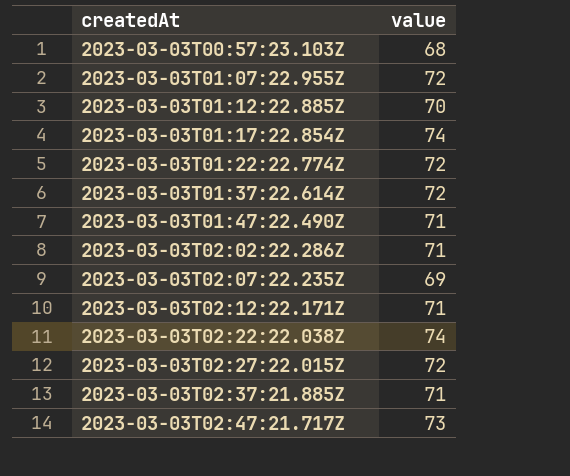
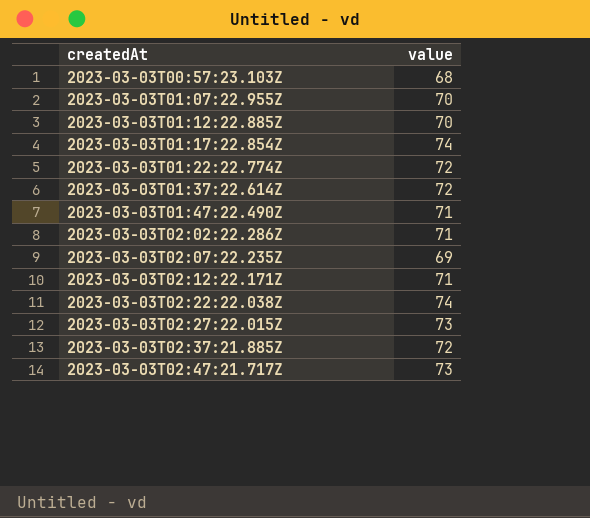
2023-03-03T01:07:22.955Z | value: 72 -> 70
2023-03-03T02:27:22.015Z | value: 72 -> 73
2023-03-03T02:37:21.885Z | value: 71 -> 72

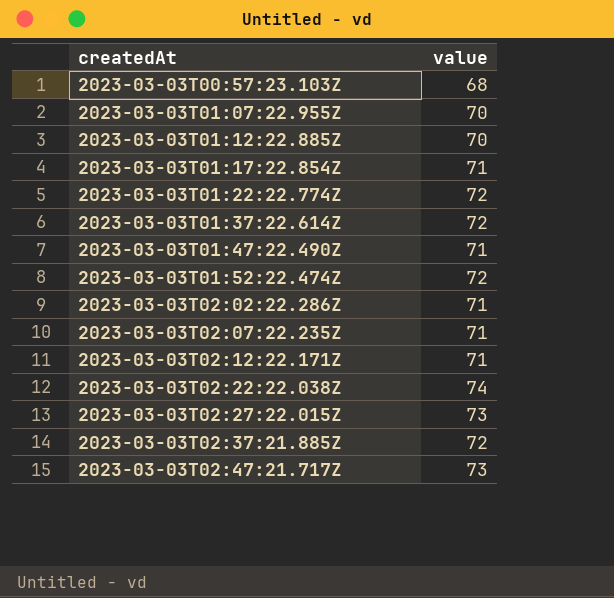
2023-03-03T01:17:22.854Z | value: 74 -> 71
row 2023-03-03T01:52:22.474Z: none -> 72
2023-03-03T02:07:22.235Z | value: 69 -> 71

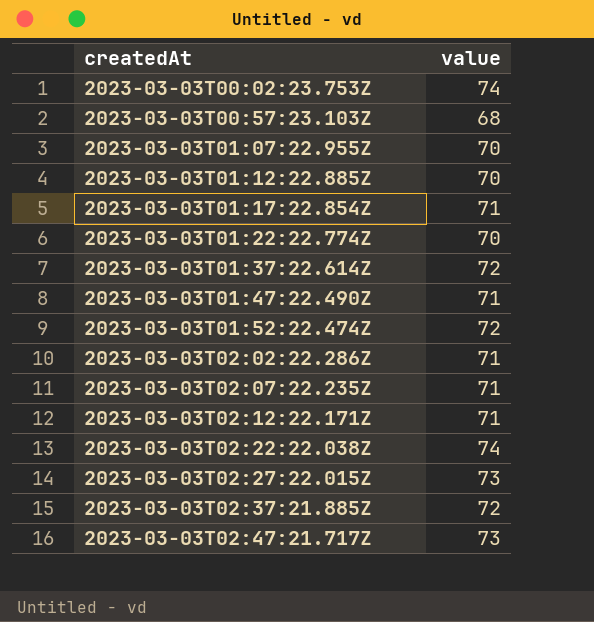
row 2023-03-03T00:02:23.753Z: none -> 74
2023-03-03T01:22:22.774Z | value: 72 -> 70

